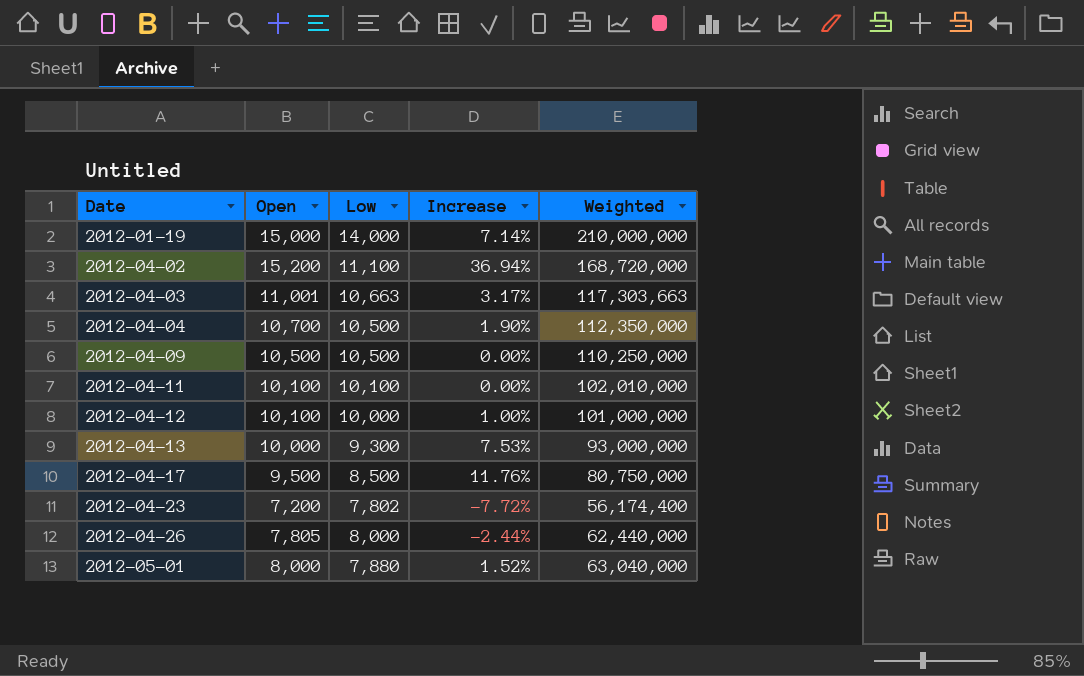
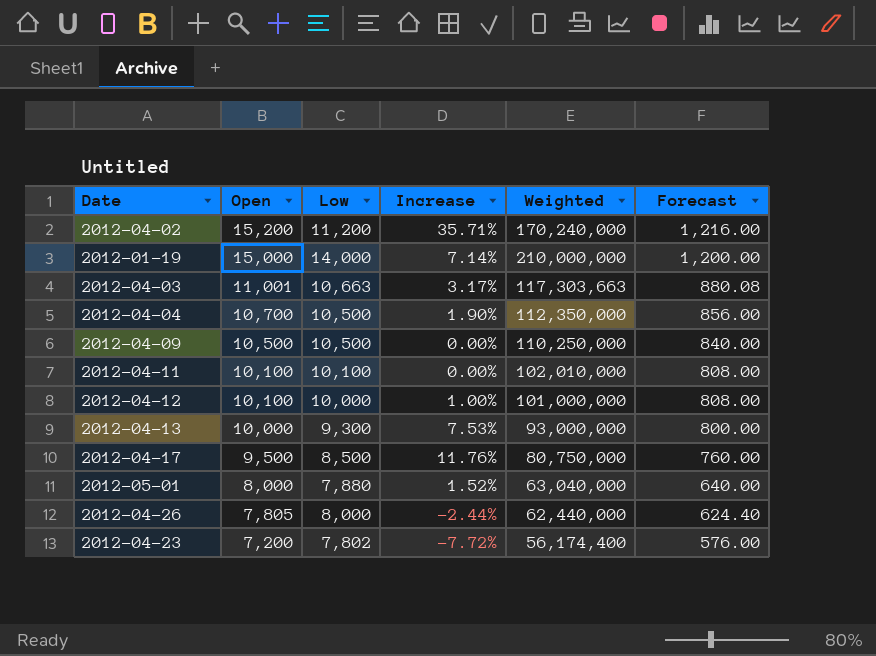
row order: Date ascending -> Open descending
column Forecast | formula: none -> [Open] * 0.08
2012-04-02 | Low: 11,100 -> 11,200
2012-04-02 | Increase: 36.94% -> 35.71%
2012-04-02 | Weighted: 168,720,000 -> 170,240,000

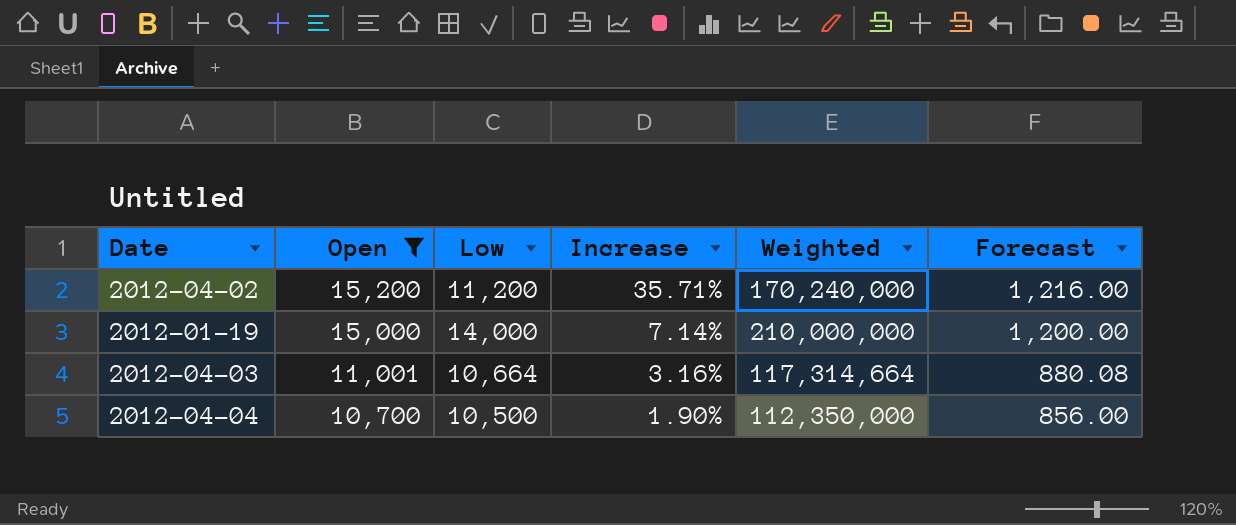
filter: none -> Open >= 10,700
2012-04-03 | Low: 10,663 -> 10,664
2012-04-03 | Increase: 3.17% -> 3.16%
2012-04-03 | Weighted: 117,303,663 -> 117,314,664

